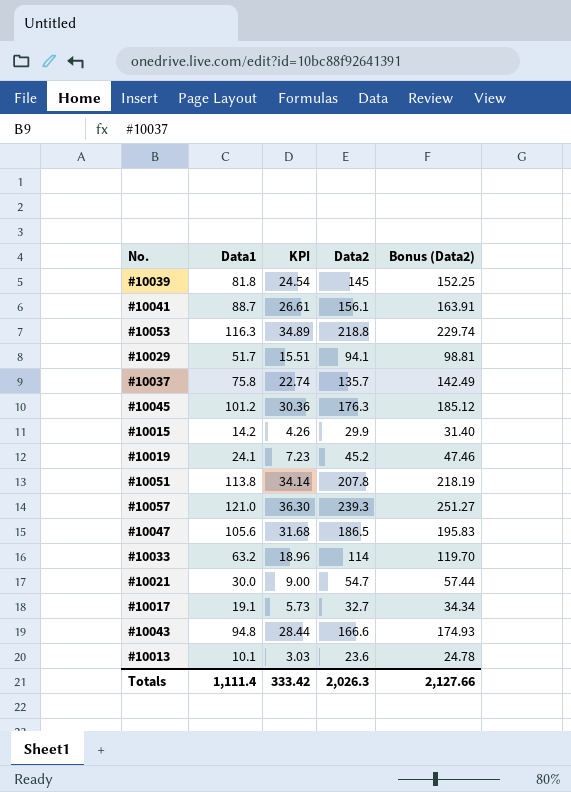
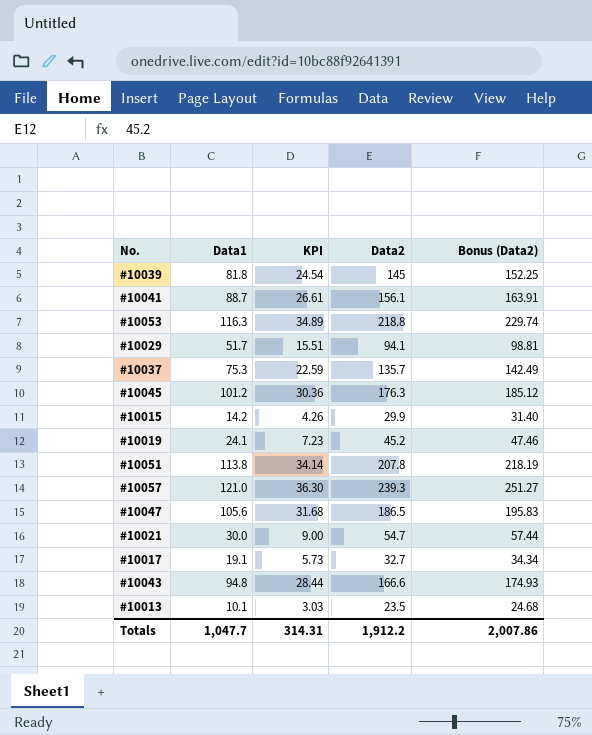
row #10033: 63.2 | 18.96 | 114 | 119.70 -> none
#10037 | Data1: 75.8 -> 75.3
#10037 | KPI: 22.74 -> 22.59
#10013 | Data2: 23.6 -> 23.5
#10013 | Bonus (Data2): 24.78 -> 24.68
Totals | Data1: 1,111.4 -> 1,047.7
Totals | KPI: 333.42 -> 314.31
Totals | Data2: 2,026.3 -> 1,912.2
Totals | Bonus (Data2): 2,127.66 -> 2,007.86

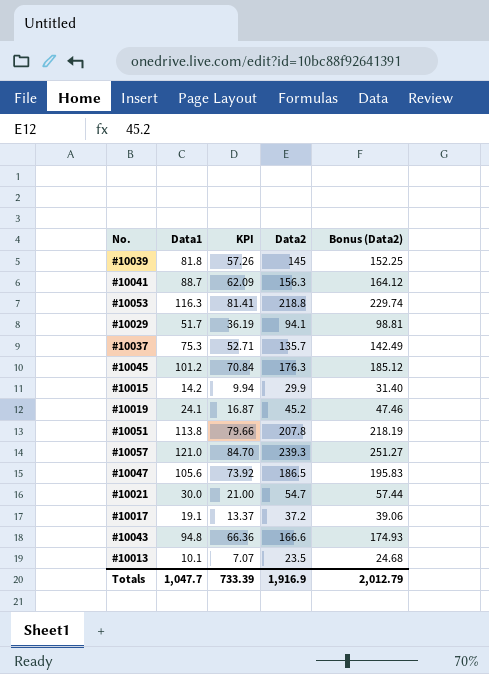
column KPI | formula: [Data1] * 0.3 -> [Data1] * 0.7
#10041 | Data2: 156.1 -> 156.3
#10041 | Bonus (Data2): 163.91 -> 164.12
#10017 | Data2: 32.7 -> 37.2
#10017 | Bonus (Data2): 34.34 -> 39.06
Totals | KPI: 314.31 -> 733.39
Totals | Data2: 1,912.2 -> 1,916.9
Totals | Bonus (Data2): 2,007.86 -> 2,012.79

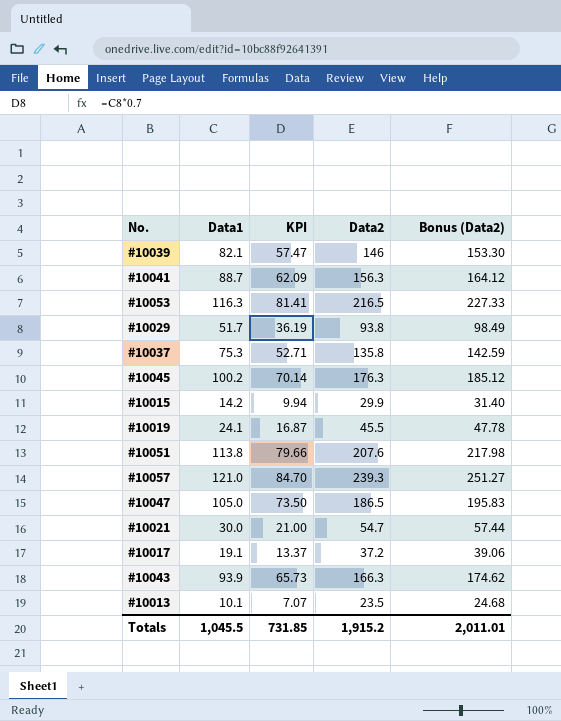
#10039 | Data1: 81.8 -> 82.1
#10039 | KPI: 57.26 -> 57.47
#10039 | Data2: 145 -> 146
#10039 | Bonus (Data2): 152.25 -> 153.30
#10053 | Data2: 218.8 -> 216.5
#10053 | Bonus (Data2): 229.74 -> 227.33
#10029 | Data2: 94.1 -> 93.8
#10029 | Bonus (Data2): 98.81 -> 98.49
#10037 | Data2: 135.7 -> 135.8
#10037 | Bonus (Data2): 142.49 -> 142.59
#10045 | Data1: 101.2 -> 100.2
#10045 | KPI: 70.84 -> 70.14
#10019 | Data2: 45.2 -> 45.5
#10019 | Bonus (Data2): 47.46 -> 47.78
#10051 | Data2: 207.8 -> 207.6
#10051 | Bonus (Data2): 218.19 -> 217.98
#10047 | Data1: 105.6 -> 105.0
#10047 | KPI: 73.92 -> 73.50
#10043 | Data1: 94.8 -> 93.9
#10043 | KPI: 66.36 -> 65.73
#10043 | Data2: 166.6 -> 166.3
#10043 | Bonus (Data2): 174.93 -> 174.62
Totals | Data1: 1,047.7 -> 1,045.5
Totals | KPI: 733.39 -> 731.85
Totals | Data2: 1,916.9 -> 1,915.2
Totals | Bonus (Data2): 2,012.79 -> 2,011.01

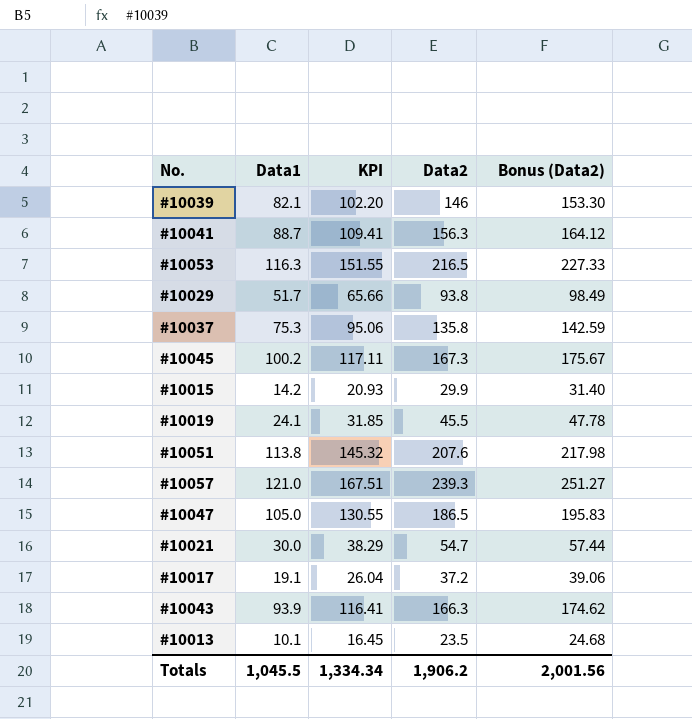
column KPI | formula: [Data1] * 0.7 -> [Data2] * 0.7
#10045 | Data2: 176.3 -> 167.3
#10045 | Bonus (Data2): 185.12 -> 175.67
Totals | KPI: 731.85 -> 1,334.34
Totals | Data2: 1,915.2 -> 1,906.2
Totals | Bonus (Data2): 2,011.01 -> 2,001.56

